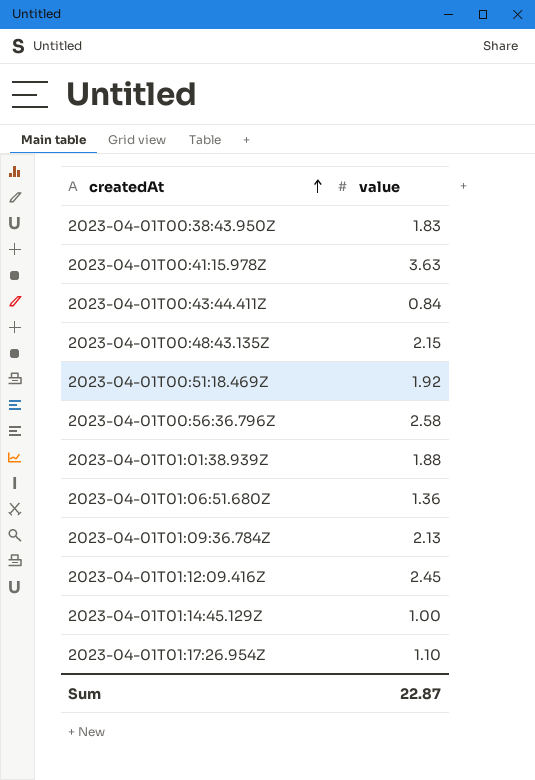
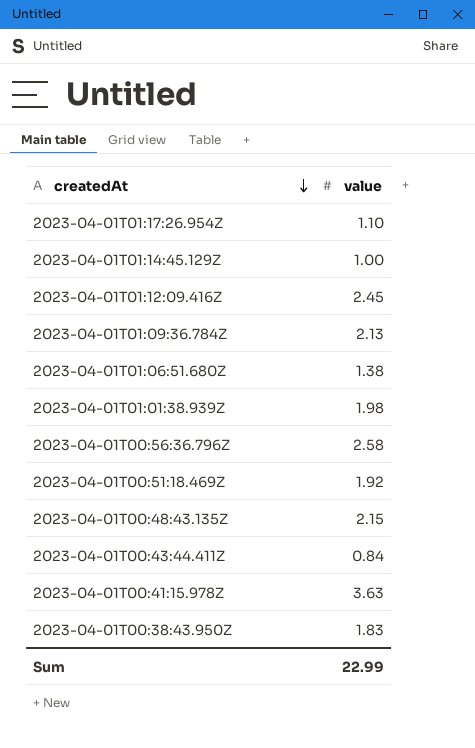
row order: createdAt ascending -> createdAt descending
2023-04-01T01:06:51.680Z | value: 1.36 -> 1.38
2023-04-01T01:01:38.939Z | value: 1.88 -> 1.98
Sum | value: 22.87 -> 22.99

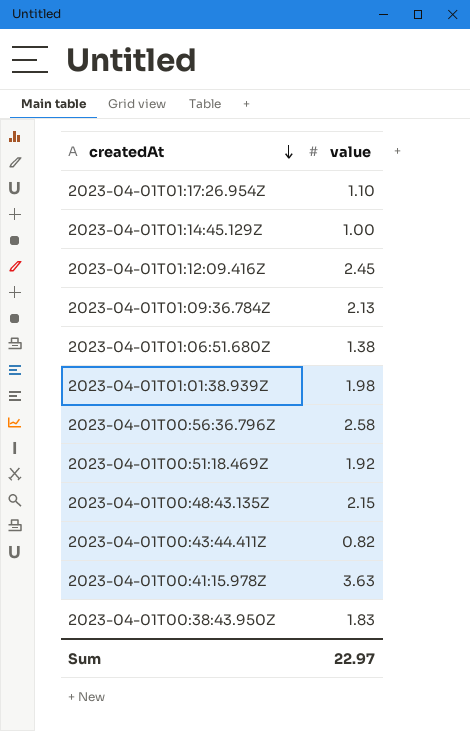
2023-04-01T00:43:44.411Z | value: 0.84 -> 0.82
Sum | value: 22.99 -> 22.97

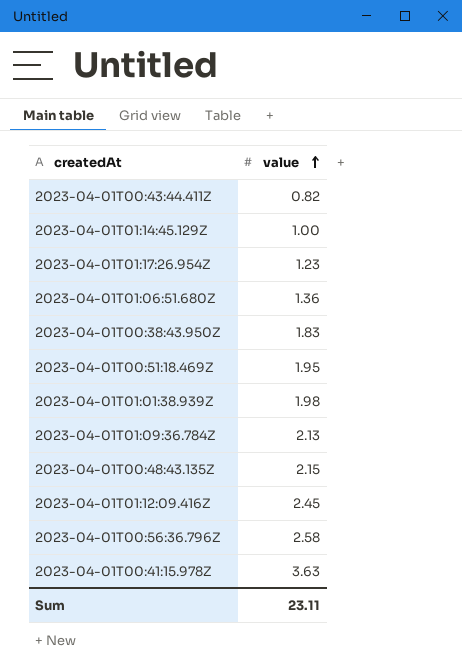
row order: createdAt descending -> value ascending
2023-04-01T01:17:26.954Z | value: 1.10 -> 1.23
2023-04-01T01:06:51.680Z | value: 1.38 -> 1.36
2023-04-01T00:51:18.469Z | value: 1.92 -> 1.95
Sum | value: 22.97 -> 23.11

